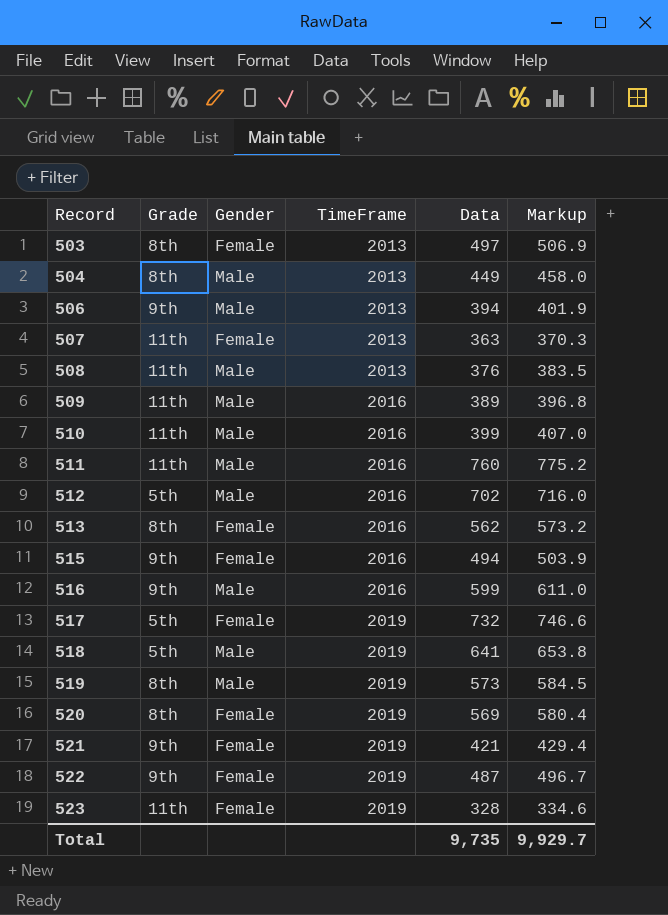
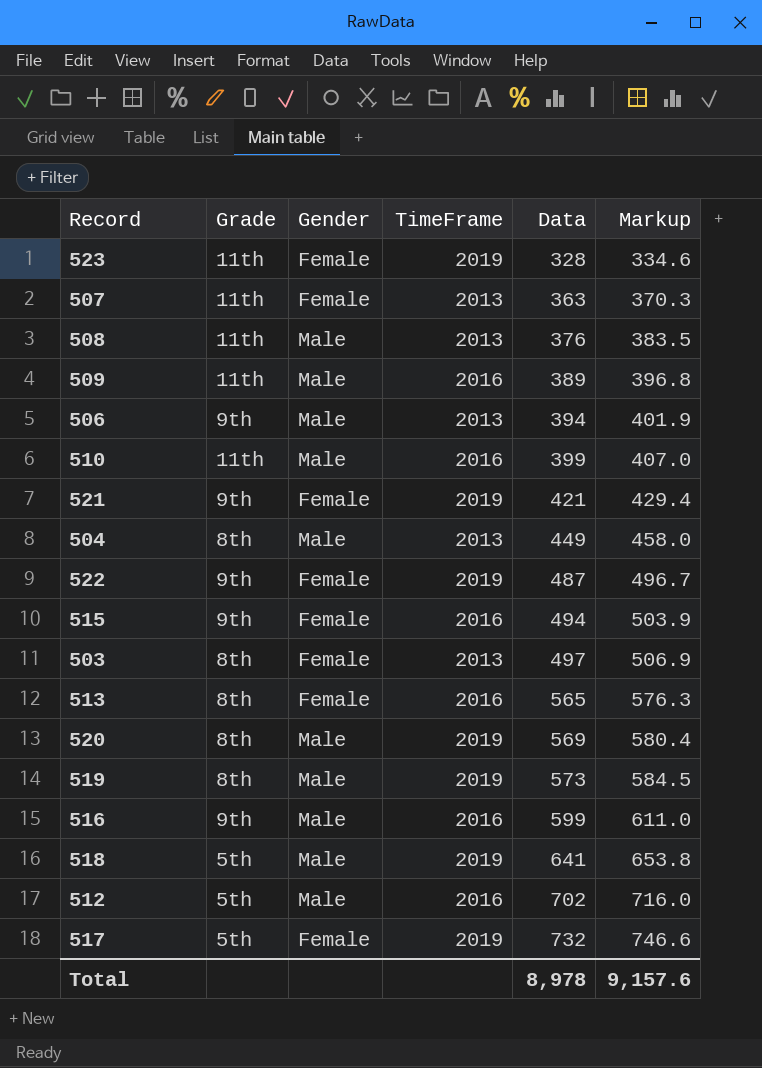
row order: Record ascending -> Data ascending
row 511: 11th | Male | 2016 | 760 | 775.2 -> none
513 | Data: 562 -> 565
513 | Markup: 573.2 -> 576.3
520 | Gender: Female -> Male
Total | Data: 9,735 -> 8,978
Total | Markup: 9,929.7 -> 9,157.6

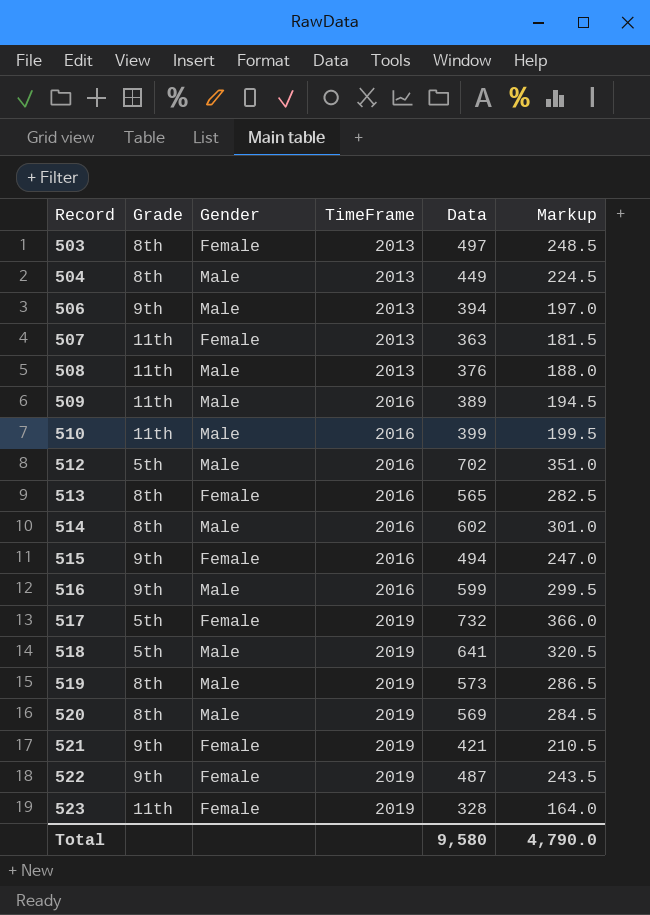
row order: Data ascending -> Record ascending
column Markup | formula: [Data] * 1.02 -> [Data] * 0.5
row 514: none -> 8th | Male | 2016 | 602 | 301.0
Total | Data: 8,978 -> 9,580
Total | Markup: 9,157.6 -> 4,790.0

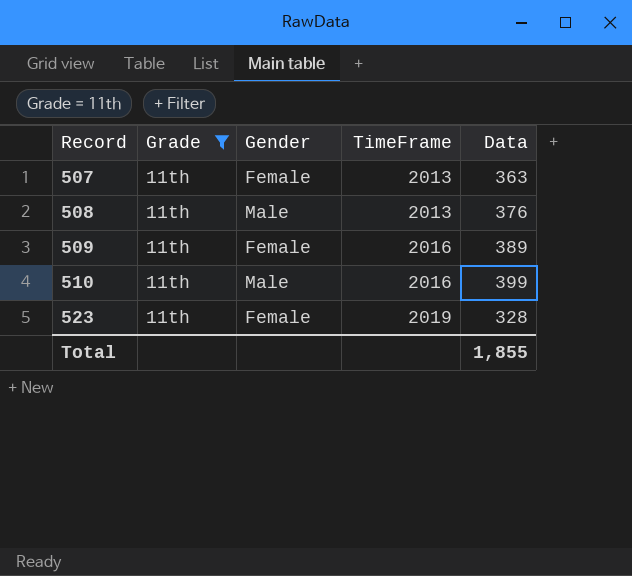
filter: none -> Grade = 11th
column Markup | formula: [Data] * 0.5 -> none
509 | Gender: Male -> Female
Total | Data: 9,580 -> 1,855

